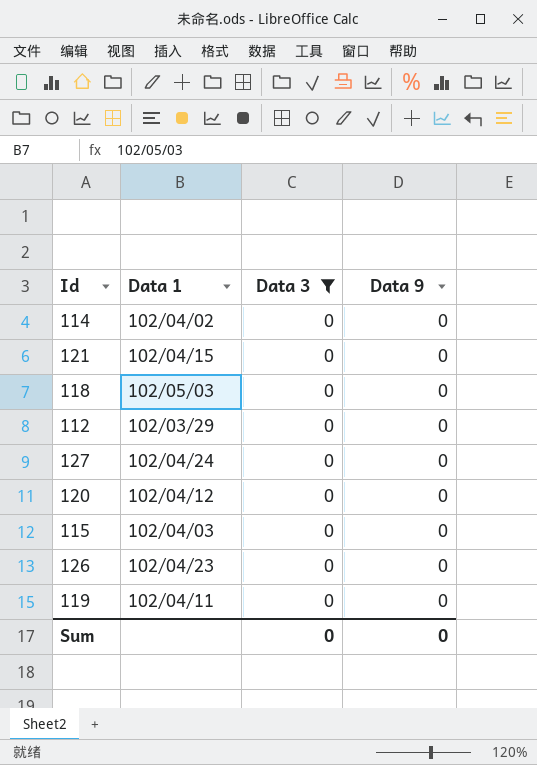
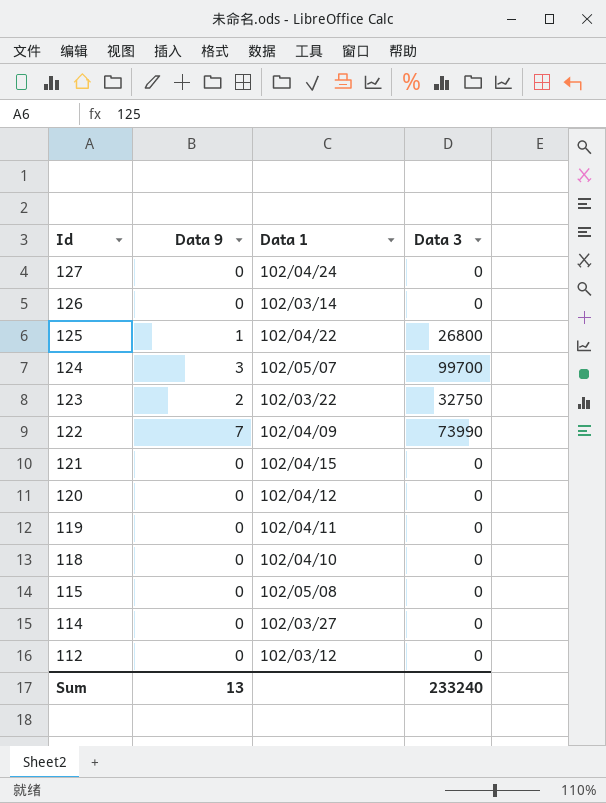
filter: Data 3 = 0 -> none
row order: none -> Id descending
column Data 9 | position: 4 -> 2
126 | Data 1: 102/04/23 -> 102/03/14
118 | Data 1: 102/05/03 -> 102/04/10
115 | Data 1: 102/04/03 -> 102/05/08
114 | Data 1: 102/04/02 -> 102/03/27
112 | Data 1: 102/03/29 -> 102/03/12
Sum | Data 9: 0 -> 13
Sum | Data 3: 0 -> 233240

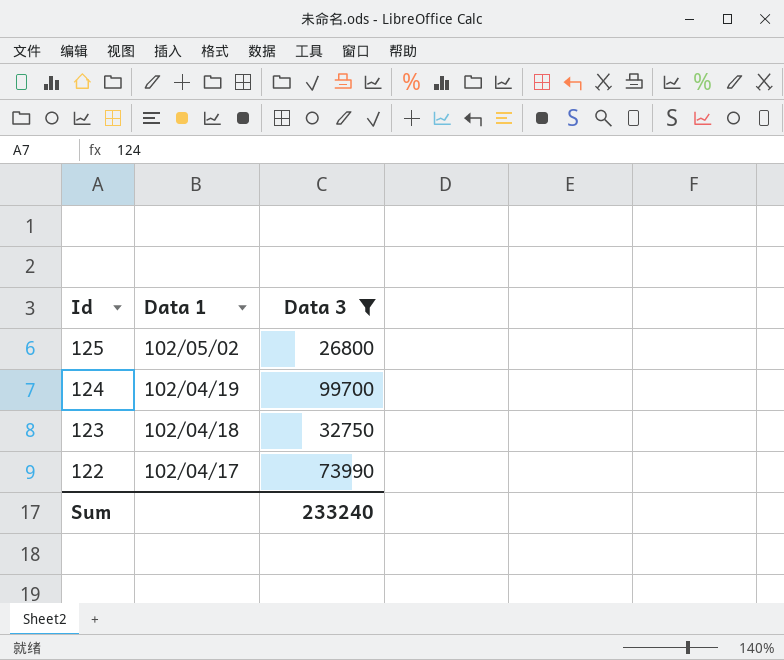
filter: none -> Data 3 != 0
column Data 9 | position: 2 -> none
125 | Data 1: 102/04/22 -> 102/05/02
124 | Data 1: 102/05/07 -> 102/04/19
123 | Data 1: 102/03/22 -> 102/04/18
122 | Data 1: 102/04/09 -> 102/04/17

